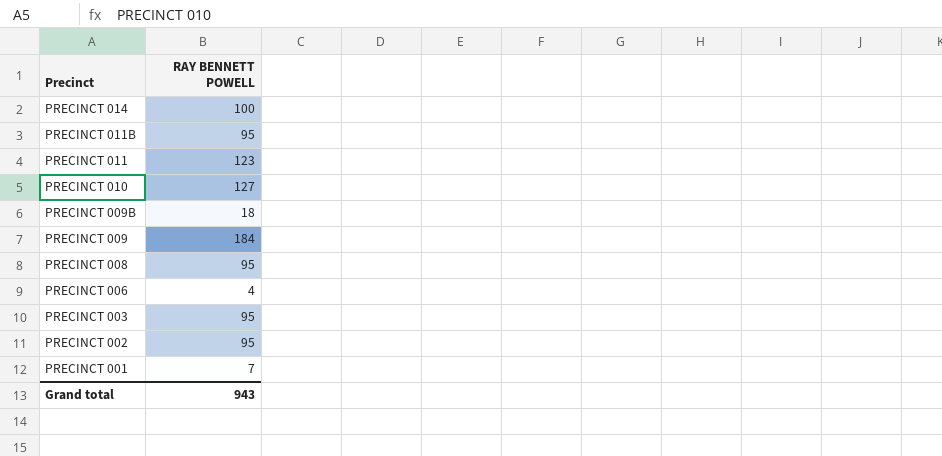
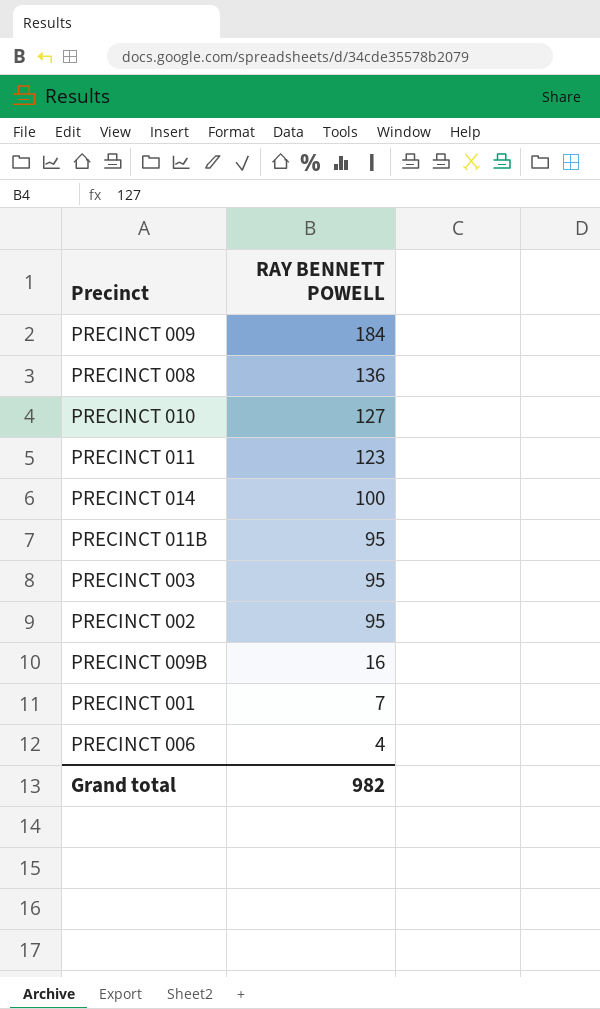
row order: Precinct descending -> RAY BENNETT POWELL descending
PRECINCT 008 | RAY BENNETT POWELL: 95 -> 136
PRECINCT 009B | RAY BENNETT POWELL: 18 -> 16
Grand total | RAY BENNETT POWELL: 943 -> 982

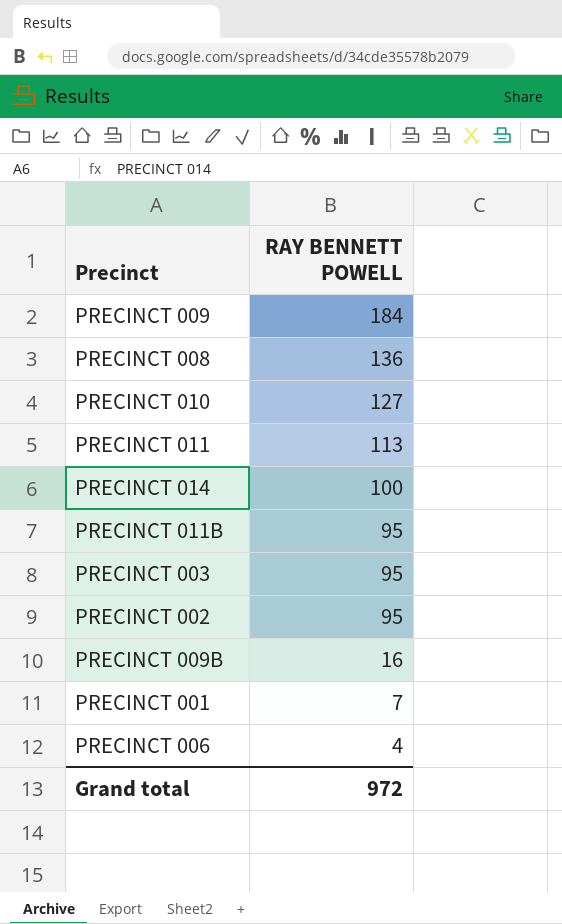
PRECINCT 011 | RAY BENNETT POWELL: 123 -> 113
Grand total | RAY BENNETT POWELL: 982 -> 972

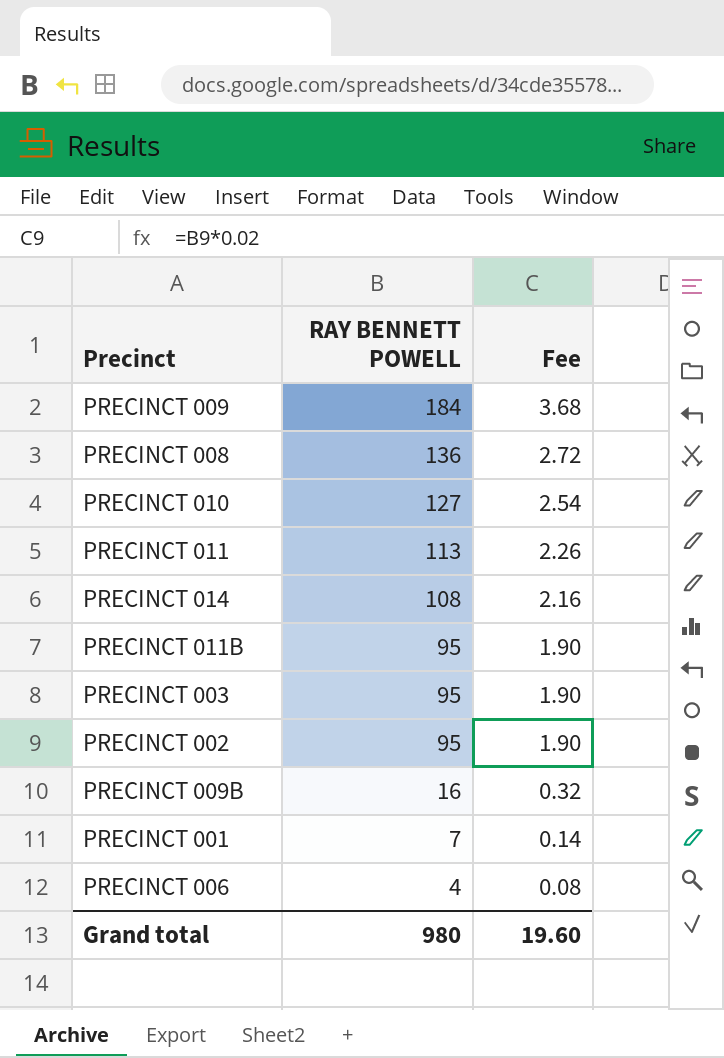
column Fee | formula: none -> [RAY BENNETT POWELL] * 0.02
PRECINCT 014 | RAY BENNETT POWELL: 100 -> 108
Grand total | RAY BENNETT POWELL: 972 -> 980

